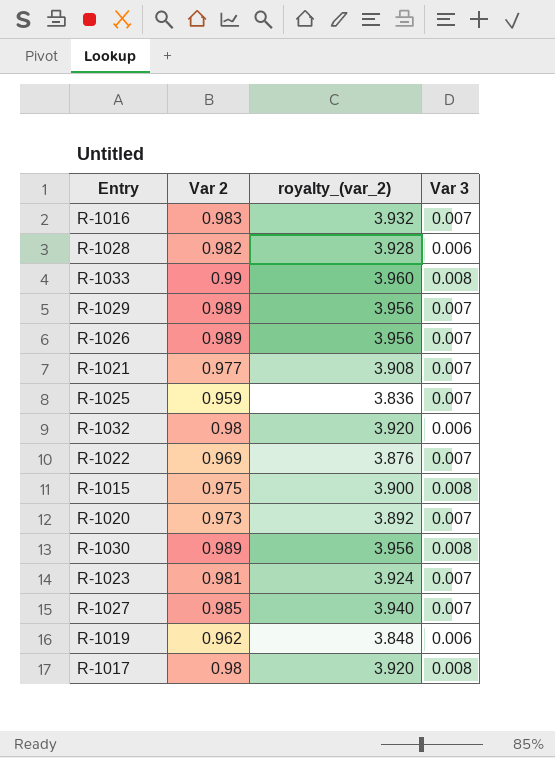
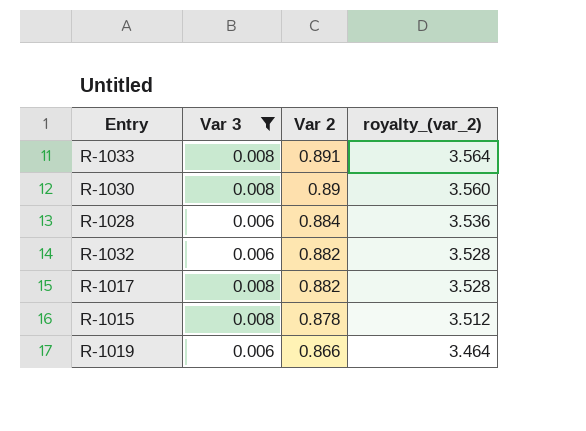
filter: none -> Var 3 != 0.007
row order: none -> Var 2 descending
column Var 3 | position: 4 -> 2
R-1033 | Var 2: 0.99 -> 0.891
R-1033 | royalty_(var_2): 3.960 -> 3.564
R-1030 | Var 2: 0.989 -> 0.89
R-1030 | royalty_(var_2): 3.956 -> 3.560
R-1028 | Var 2: 0.982 -> 0.884
R-1028 | royalty_(var_2): 3.928 -> 3.536
R-1032 | Var 2: 0.98 -> 0.882
R-1032 | royalty_(var_2): 3.920 -> 3.528
R-1017 | Var 2: 0.98 -> 0.882
R-1017 | royalty_(var_2): 3.920 -> 3.528
R-1015 | Var 2: 0.975 -> 0.878
R-1015 | royalty_(var_2): 3.900 -> 3.512
R-1019 | Var 2: 0.962 -> 0.866
R-1019 | royalty_(var_2): 3.848 -> 3.464

